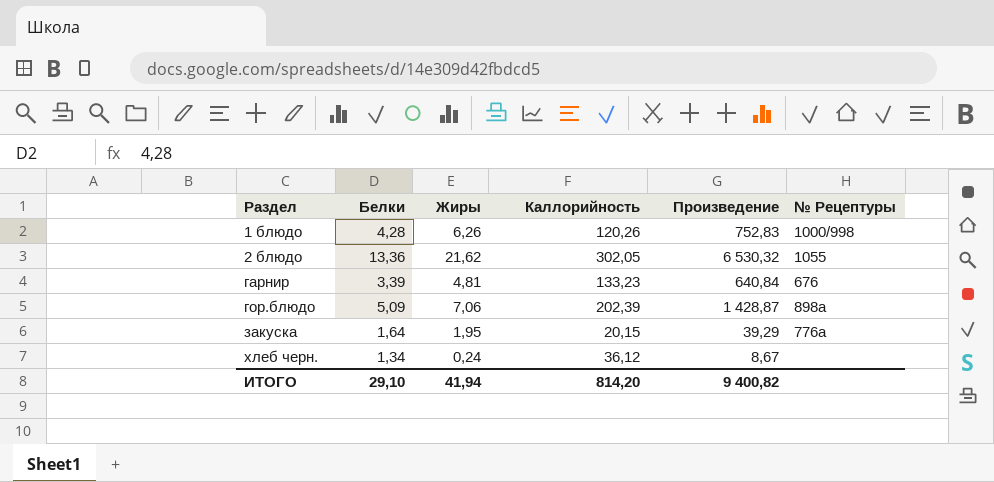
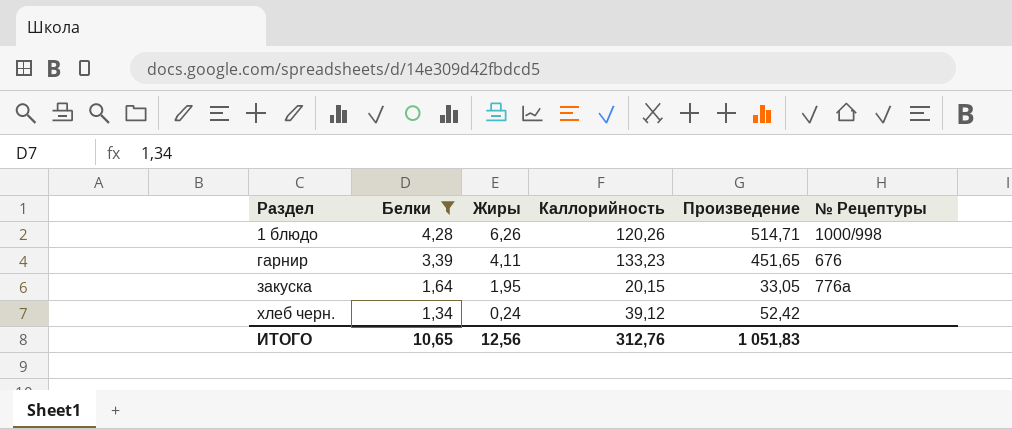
filter: none -> Белки <= 4,28
column Произведение | formula: [Жиры] * [Каллорийность] -> [Белки] * [Каллорийность]
гарнир | Жиры: 4,81 -> 4,11
хлеб черн. | Каллорийность: 36,12 -> 39,12
ИТОГО | Белки: 29,10 -> 10,65
ИТОГО | Жиры: 41,94 -> 12,56
ИТОГО | Каллорийность: 814,20 -> 312,76
ИТОГО | Произведение: 9 400,82 -> 1 051,83

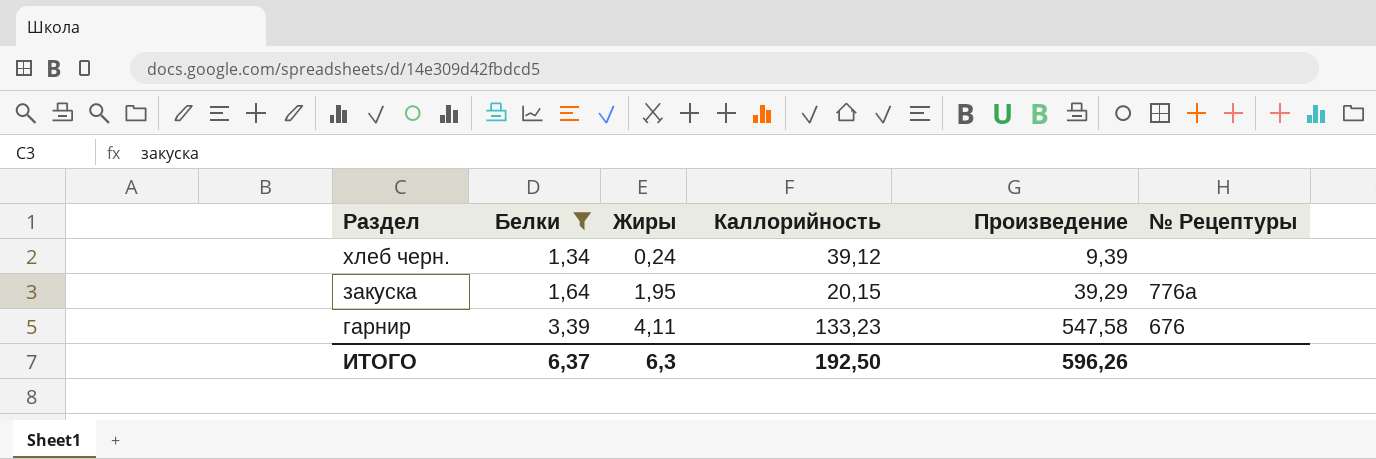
row order: Раздел ascending -> Раздел descending
column Произведение | formula: [Белки] * [Каллорийность] -> [Жиры] * [Каллорийность]
row 1 блюдо: 4,28 | 6,26 | 120,26 | 514,71 | 1000/998 -> none
ИТОГО | Белки: 10,65 -> 6,37
ИТОГО | Жиры: 12,56 -> 6,3
ИТОГО | Каллорийность: 312,76 -> 192,50
ИТОГО | Произведение: 1 051,83 -> 596,26

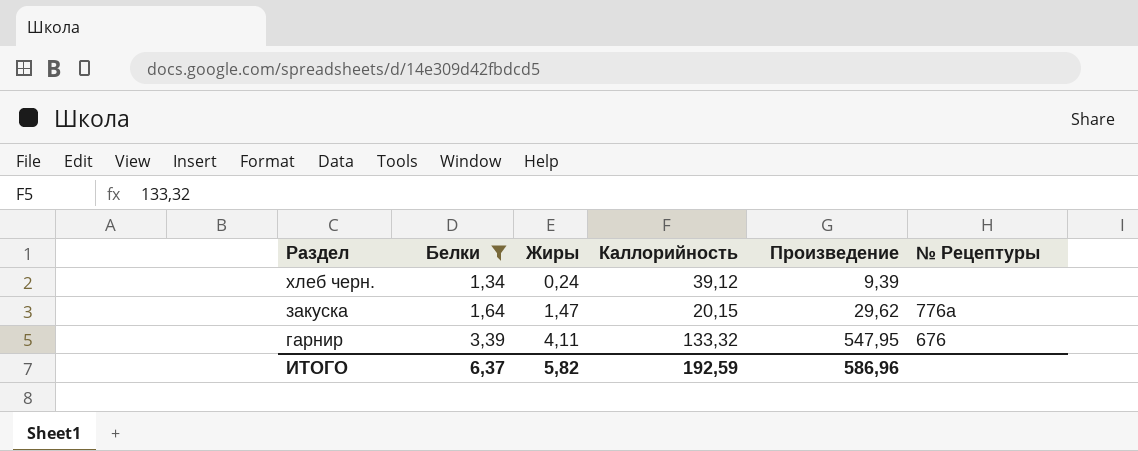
закуска | Жиры: 1,95 -> 1,47
закуска | Произведение: 39,29 -> 29,62
гарнир | Каллорийность: 133,23 -> 133,32
гарнир | Произведение: 547,58 -> 547,95
ИТОГО | Жиры: 6,3 -> 5,82
ИТОГО | Каллорийность: 192,50 -> 192,59
ИТОГО | Произведение: 596,26 -> 586,96

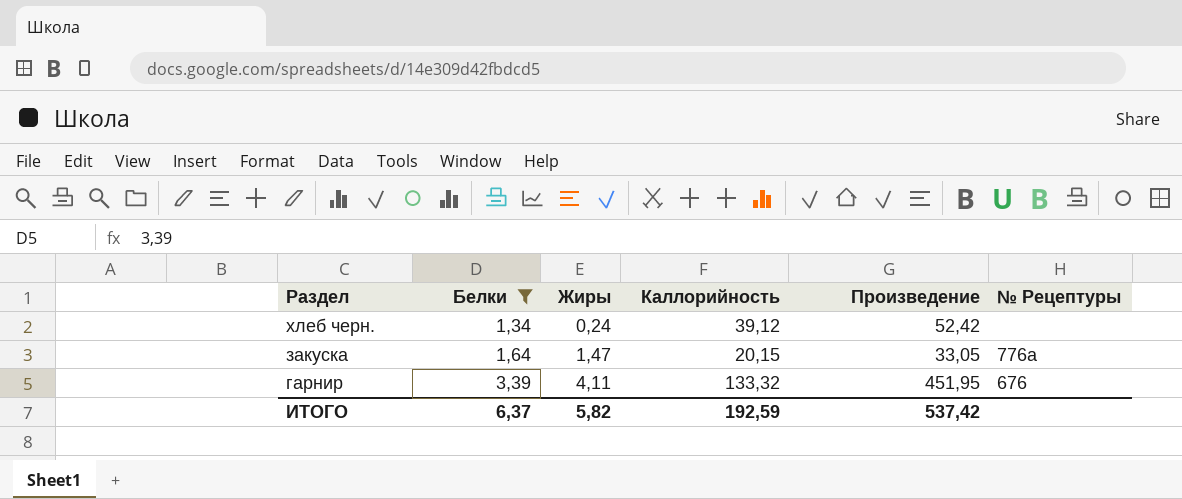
column Произведение | formula: [Жиры] * [Каллорийность] -> [Белки] * [Каллорийность]
ИТОГО | Произведение: 586,96 -> 537,42

